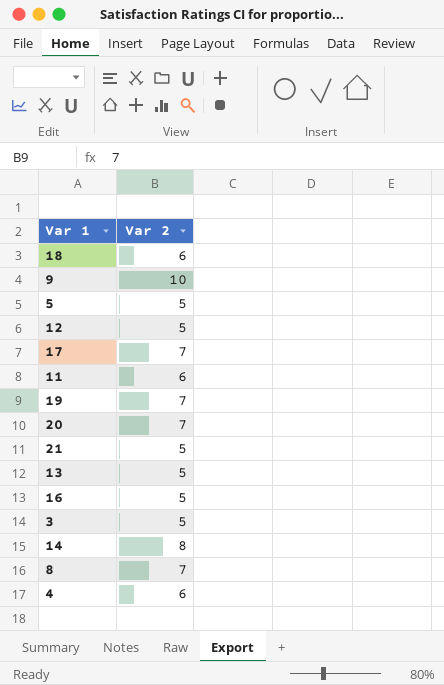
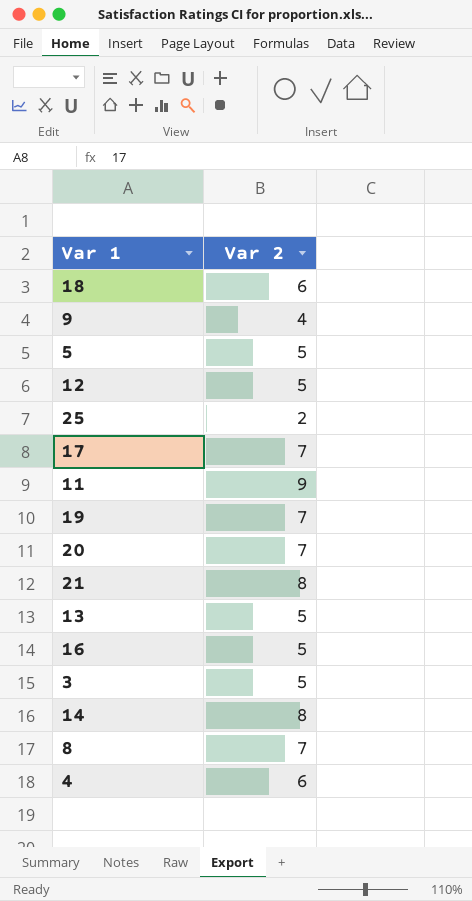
9 | Var 2: 10 -> 4
row 25: none -> 2
11 | Var 2: 6 -> 9
21 | Var 2: 5 -> 8

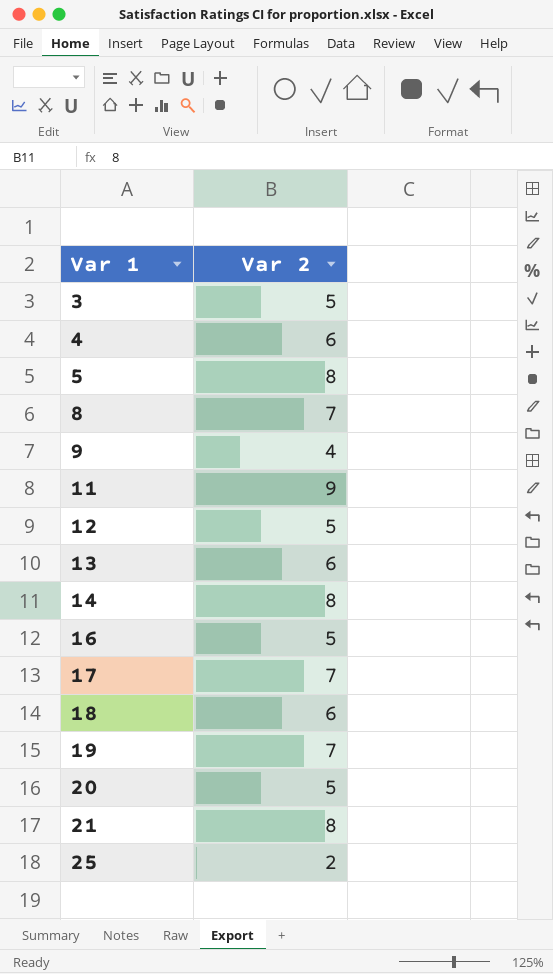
row order: none -> Var 1 ascending
5 | Var 2: 5 -> 8
13 | Var 2: 5 -> 6
20 | Var 2: 7 -> 5

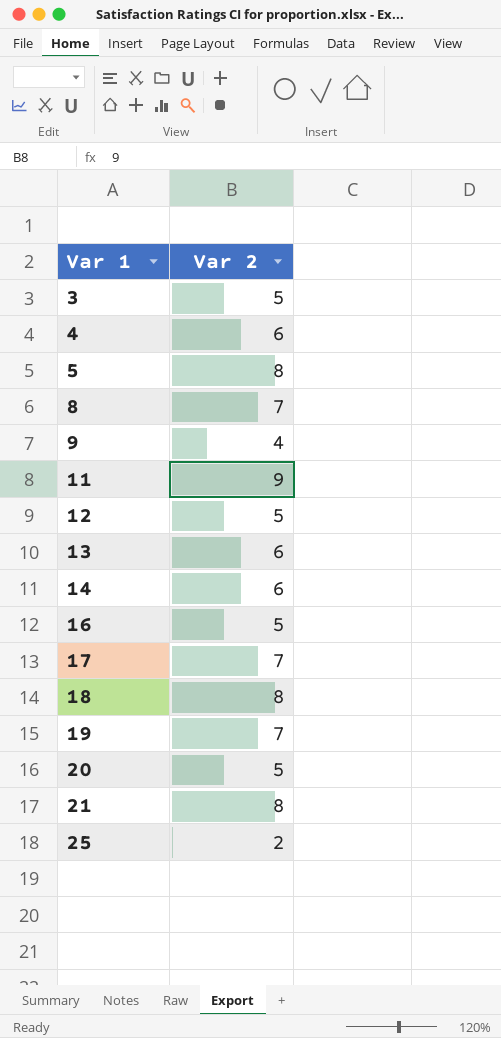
14 | Var 2: 8 -> 6
18 | Var 2: 6 -> 8

